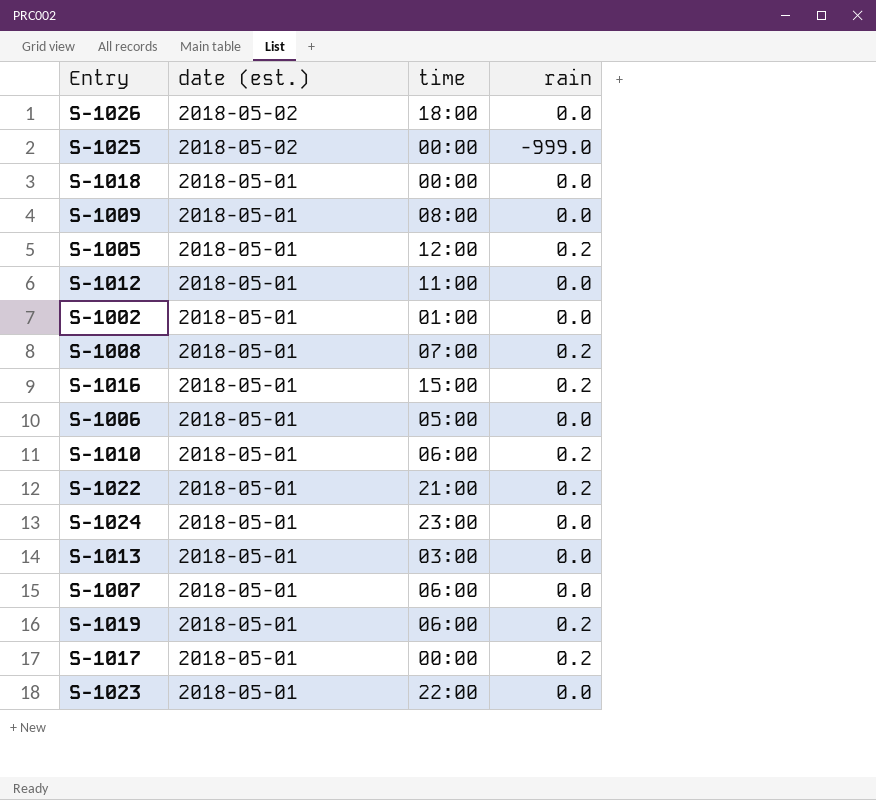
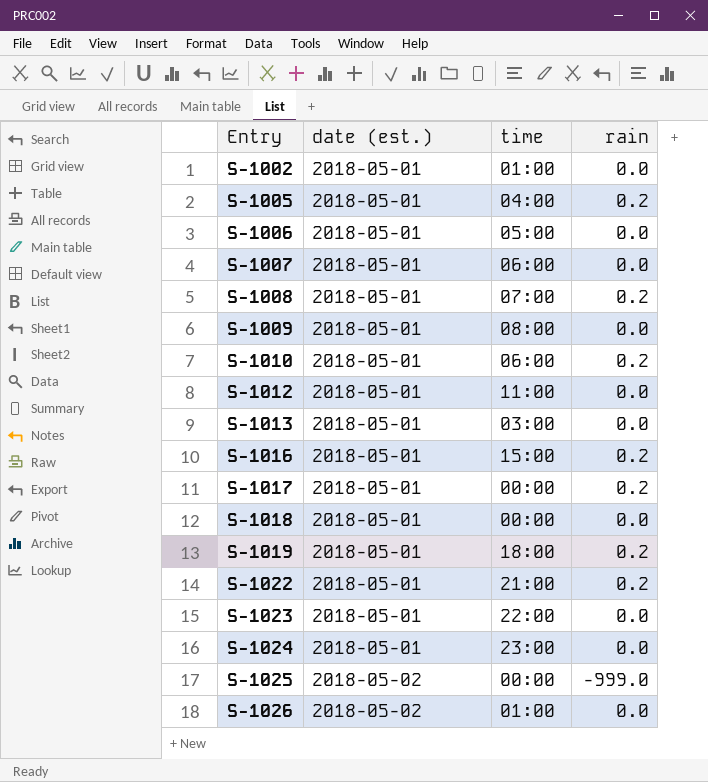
row order: date (est.) descending -> Entry ascending
S-1005 | time: 12:00 -> 04:00
S-1019 | time: 06:00 -> 18:00
S-1026 | time: 18:00 -> 01:00

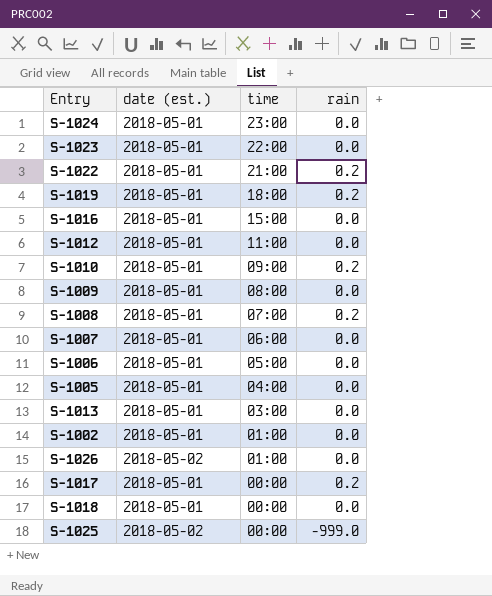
row order: Entry ascending -> time descending
S-1016 | rain: 0.2 -> 0.0
S-1010 | time: 06:00 -> 09:00
S-1005 | rain: 0.2 -> 0.0

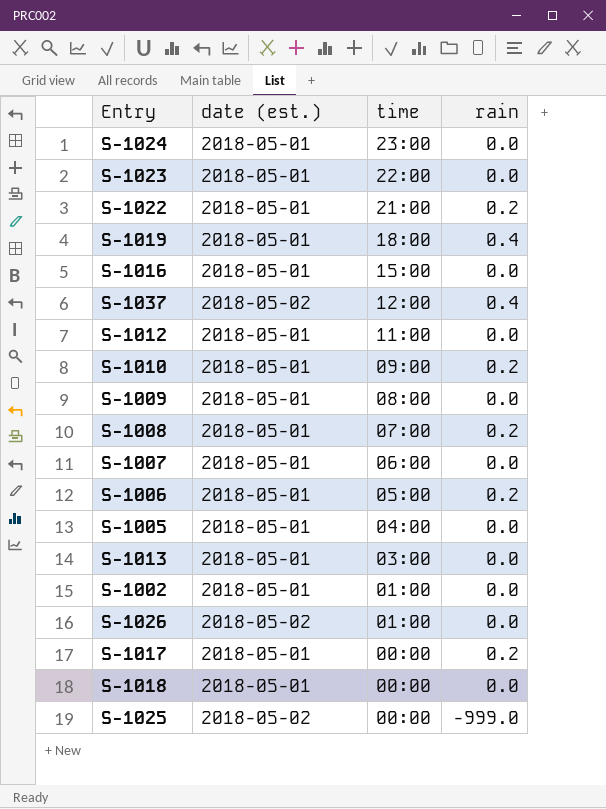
S-1019 | rain: 0.2 -> 0.4
row S-1037: none -> 2018-05-02 | 12:00 | 0.4
S-1006 | rain: 0.0 -> 0.2

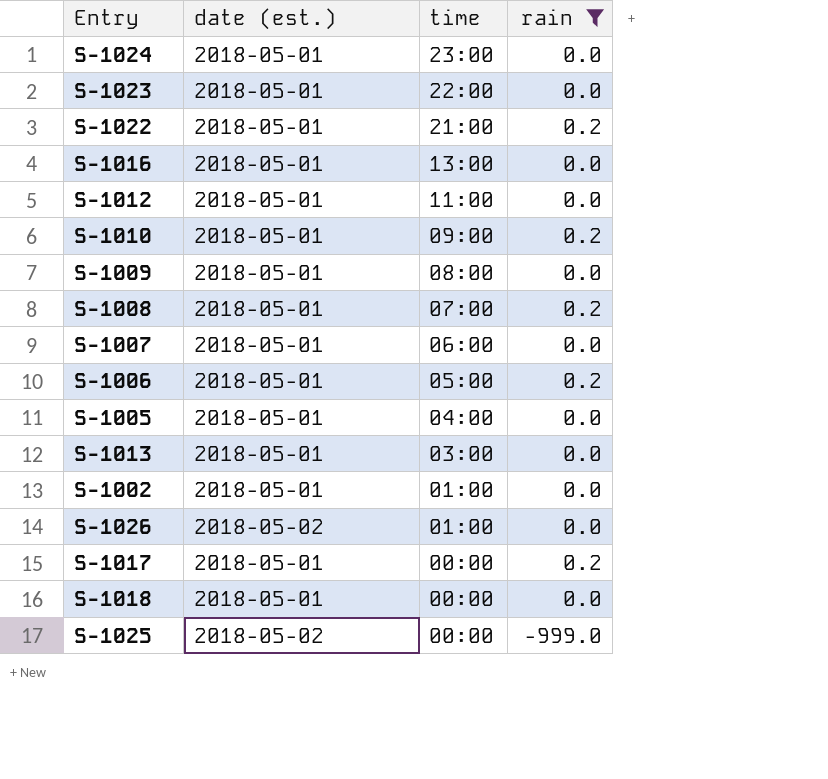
filter: none -> rain != 0.4
S-1016 | time: 15:00 -> 13:00

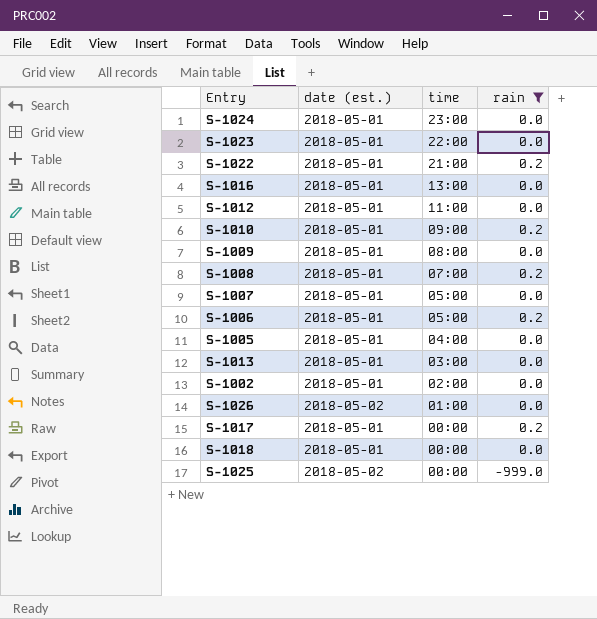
S-1007 | time: 06:00 -> 05:00
S-1002 | time: 01:00 -> 02:00

